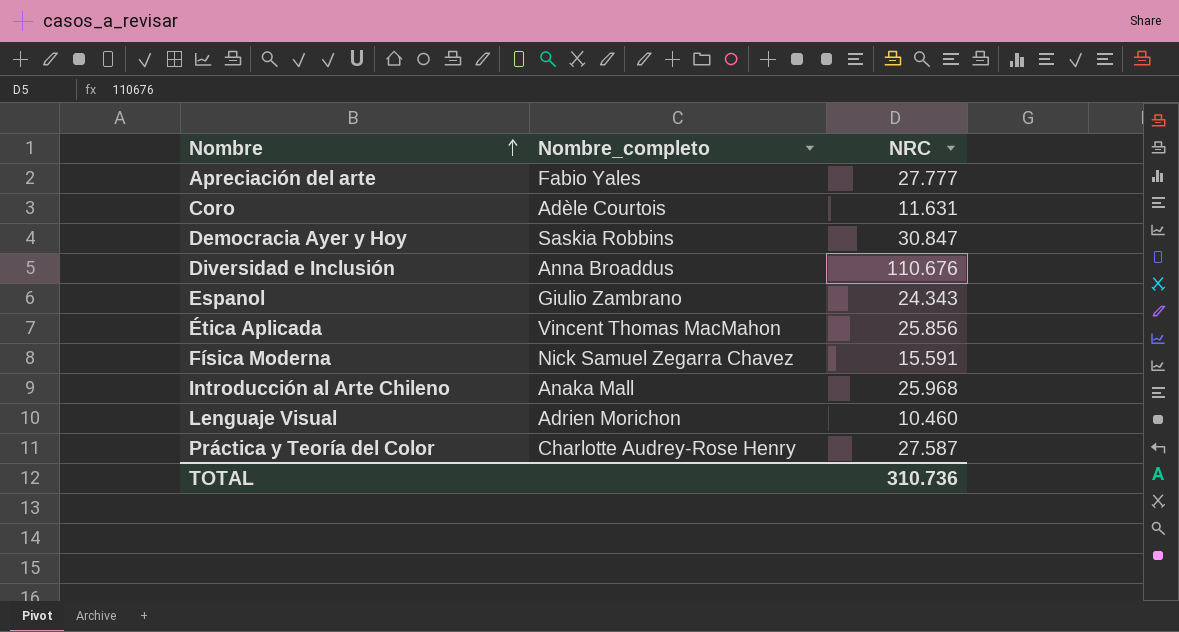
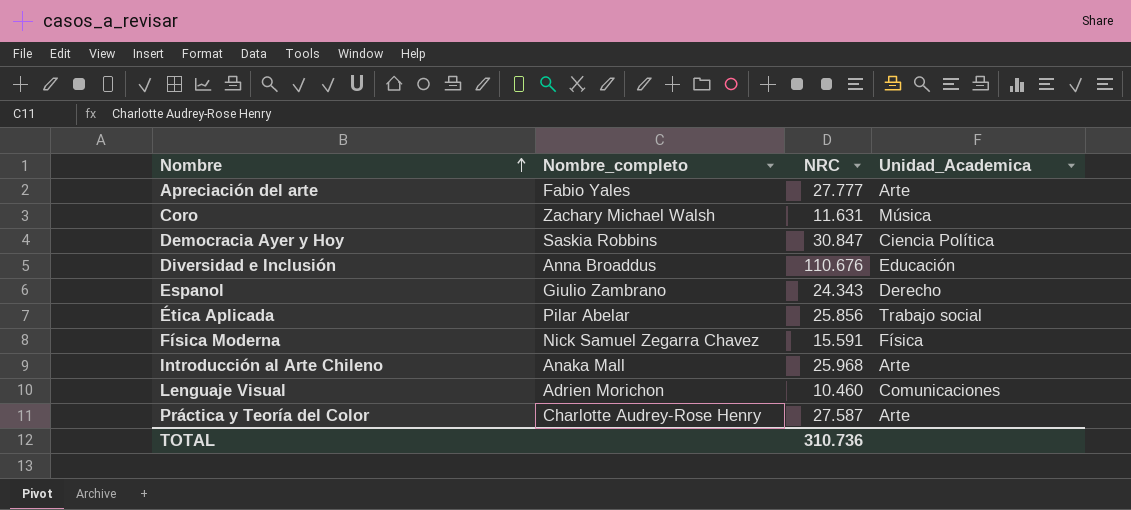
column Unidad_Academica | position: none -> 4
Coro | Nombre_completo: Adèle Courtois -> Zachary Michael Walsh
Ética Aplicada | Nombre_completo: Vincent Thomas MacMahon -> Pilar Abelar

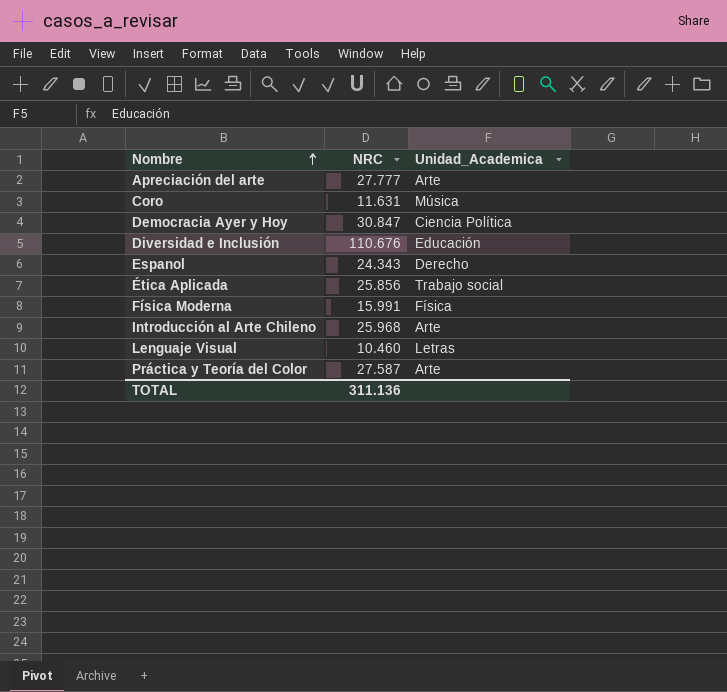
column Nombre_completo | position: 2 -> none
Física Moderna | NRC: 15.591 -> 15.991
Lenguaje Visual | Unidad_Academica: Comunicaciones -> Letras
TOTAL | NRC: 310.736 -> 311.136

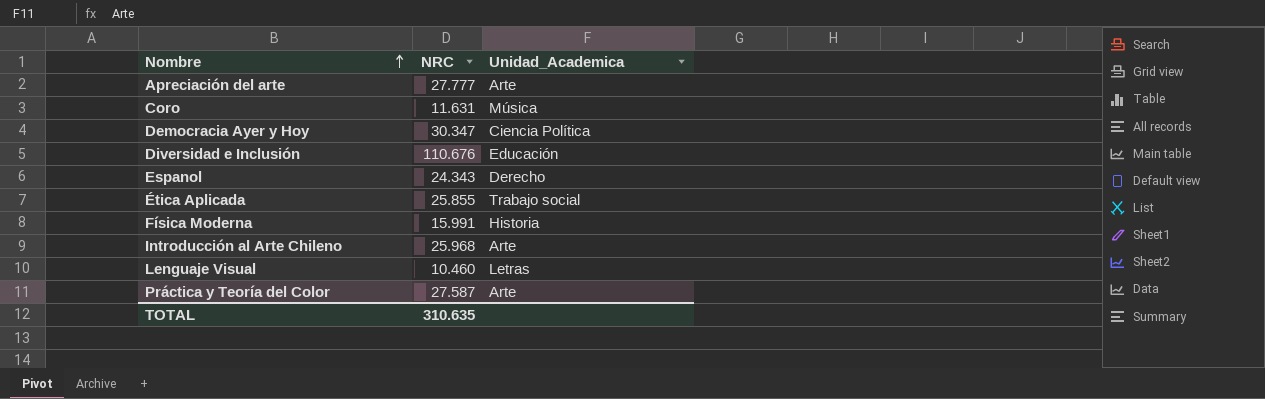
Democracia Ayer y Hoy | NRC: 30.847 -> 30.347
Ética Aplicada | NRC: 25.856 -> 25.855
Física Moderna | Unidad_Academica: Física -> Historia
TOTAL | NRC: 311.136 -> 310.635

